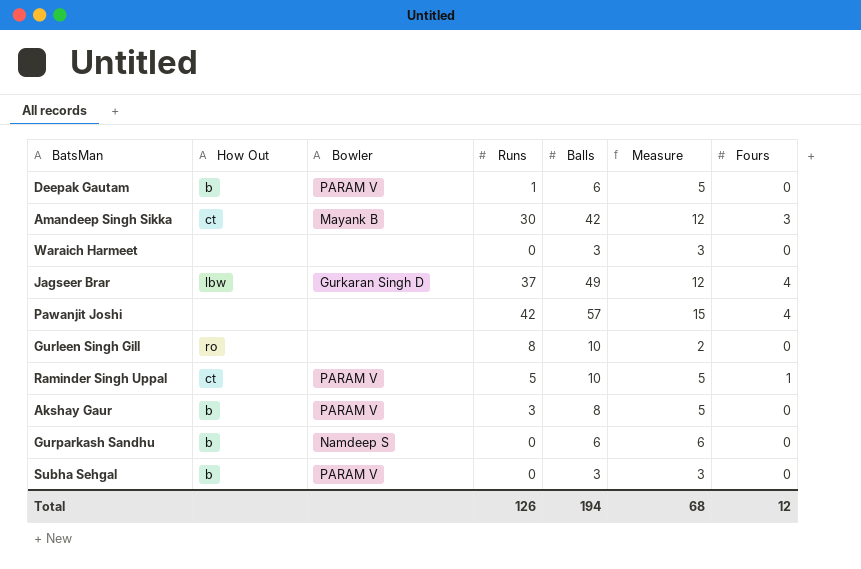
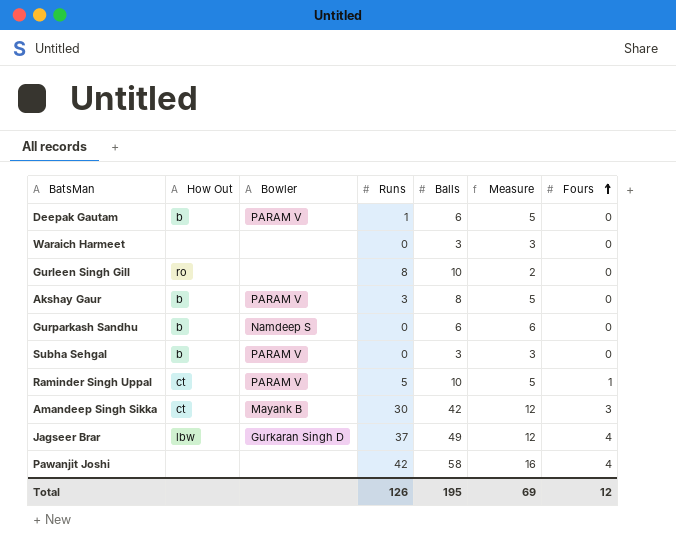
row order: none -> Fours ascending
Pawanjit Joshi | Balls: 57 -> 58
Pawanjit Joshi | Measure: 15 -> 16
Total | Balls: 194 -> 195
Total | Measure: 68 -> 69

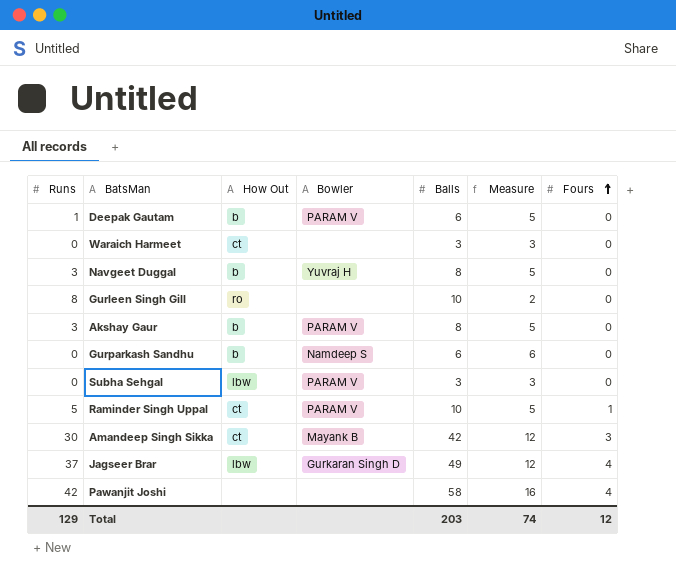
column Runs | position: 4 -> 1
Waraich Harmeet | How Out: none -> ct
row Navgeet Duggal: none -> 3 | b | Yuvraj H | 8 | 5 | 0
Subha Sehgal | How Out: b -> lbw
Total | Runs: 126 -> 129
Total | Balls: 195 -> 203
Total | Measure: 69 -> 74

